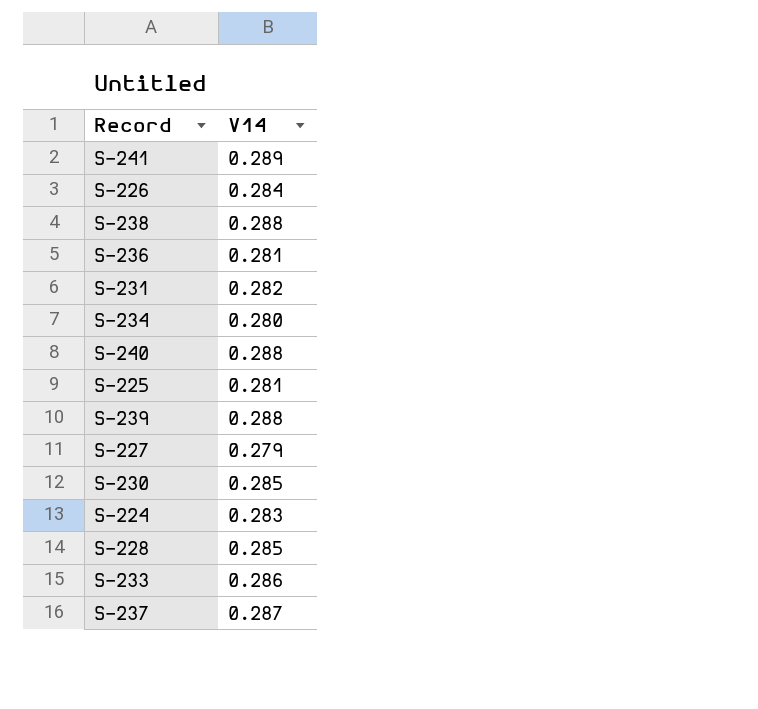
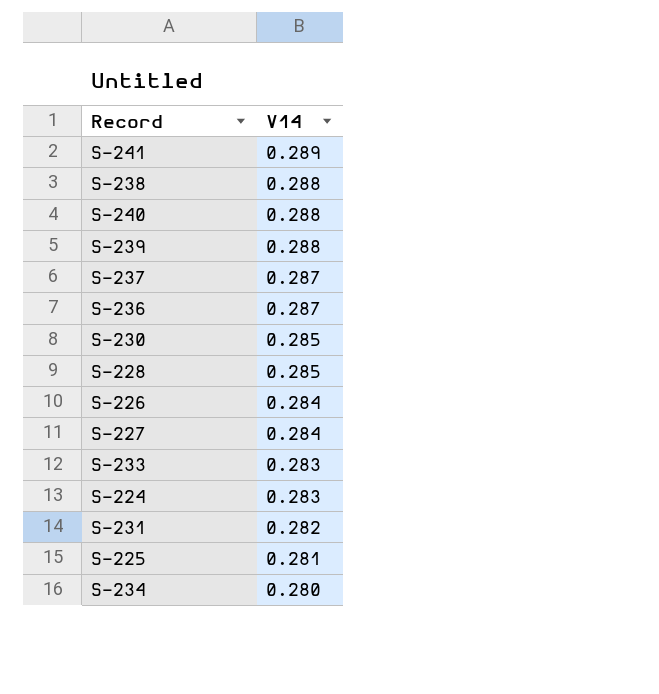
row order: none -> V14 descending
S-236 | V14: 0.281 -> 0.287
S-227 | V14: 0.279 -> 0.284
S-233 | V14: 0.286 -> 0.283

